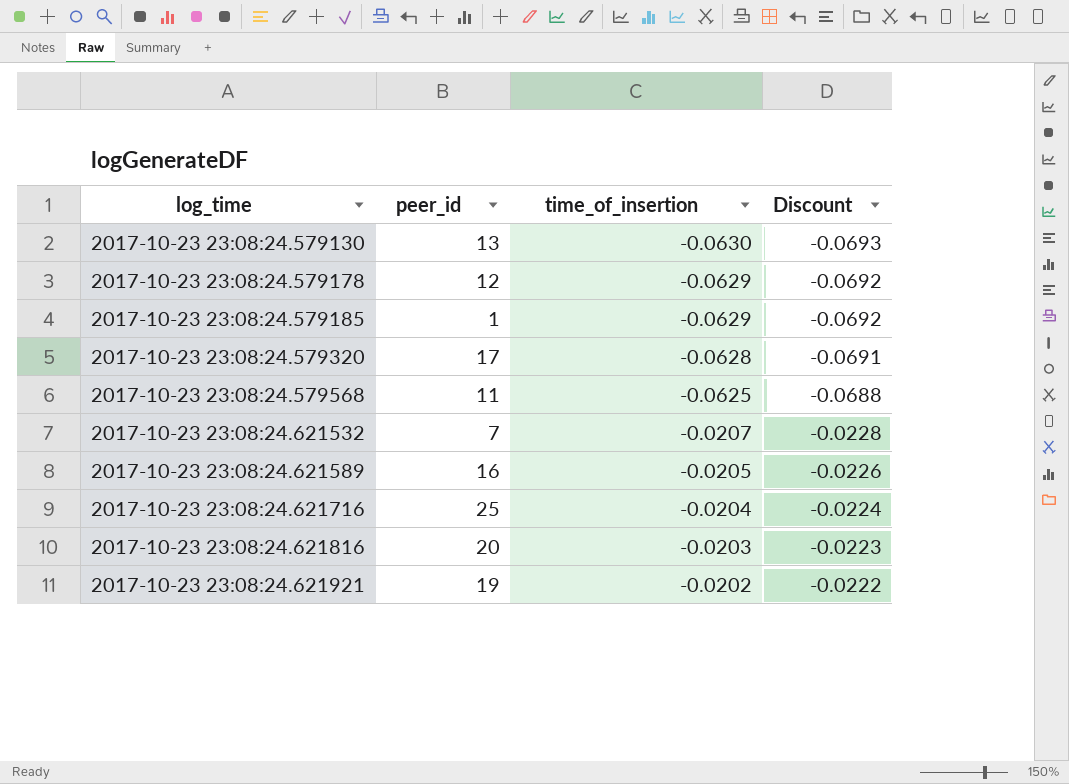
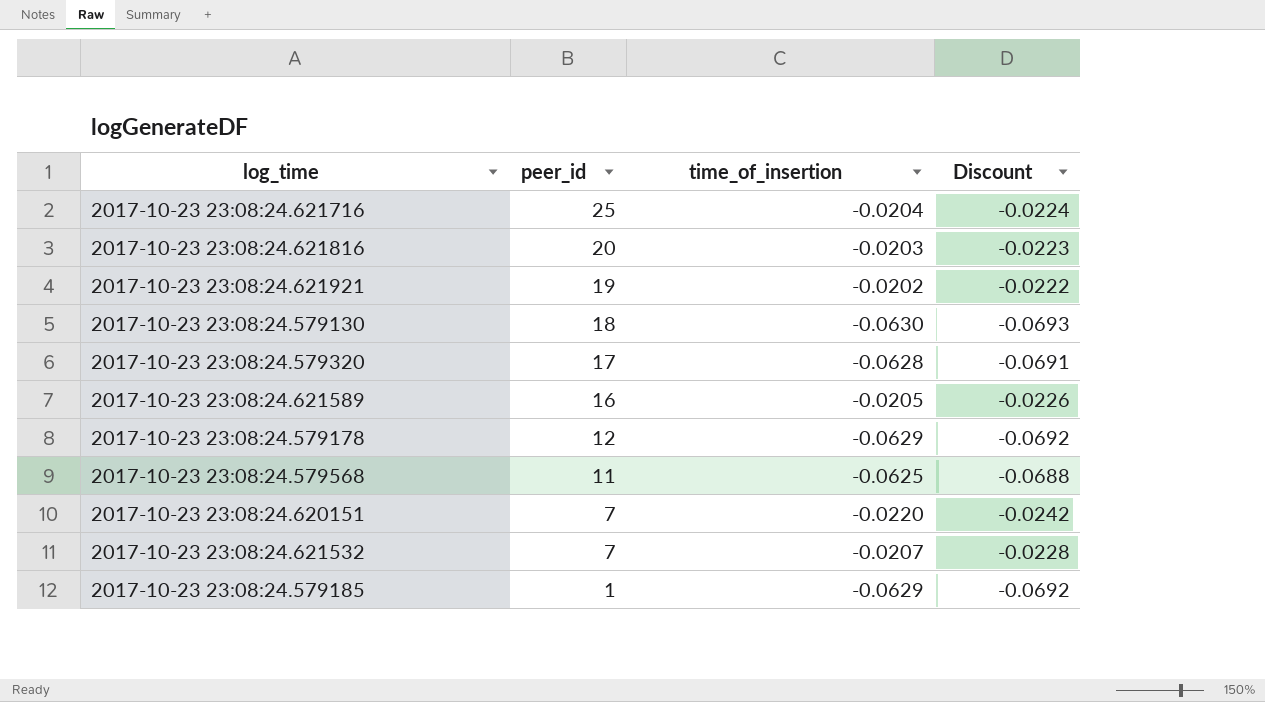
row order: log_time ascending -> peer_id descending
2017-10-23 23:08:24.579130 | peer_id: 13 -> 18
row 2017-10-23 23:08:24.620151: none -> 7 | -0.0220 | -0.0242

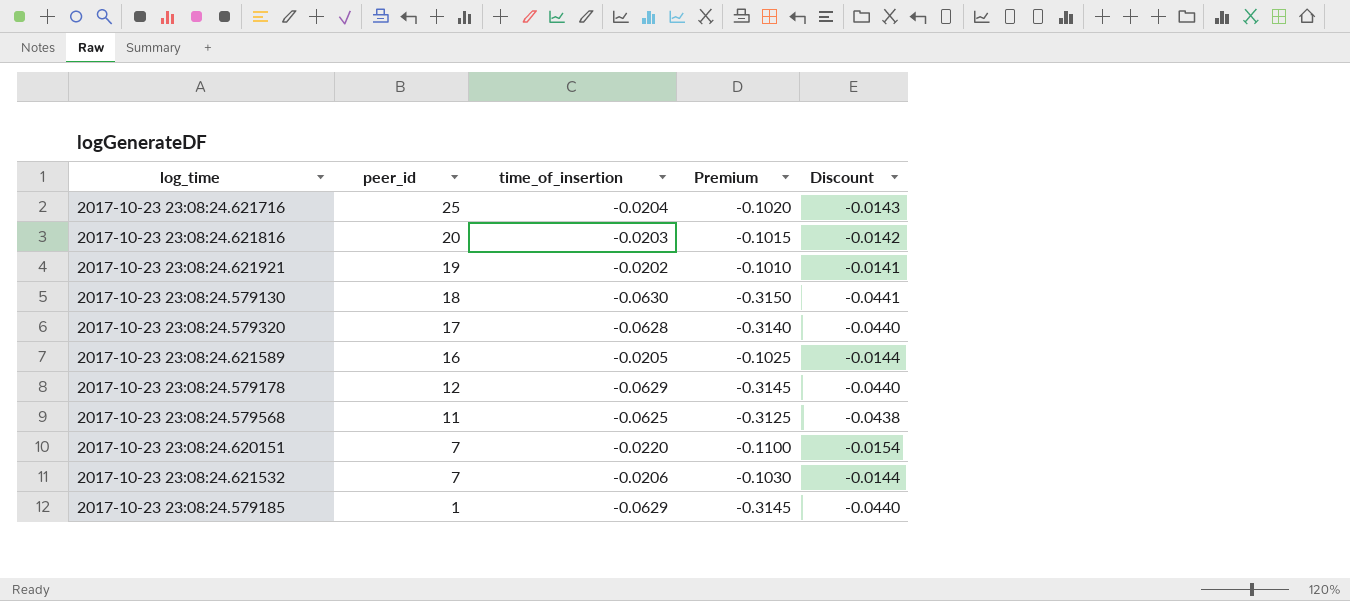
column Premium | formula: none -> [time_of_insertion] * 5
column Discount | formula: [time_of_insertion] * 1.1 -> [time_of_insertion] * 0.7
2017-10-23 23:08:24.621532 | time_of_insertion: -0.0207 -> -0.0206

